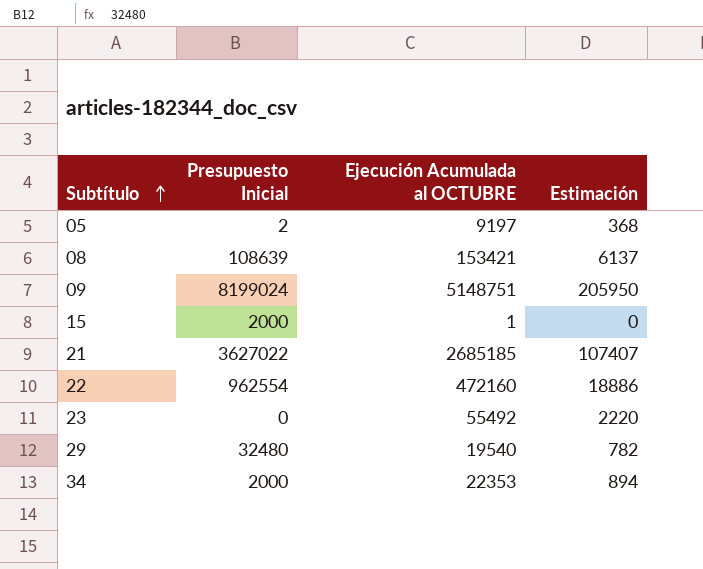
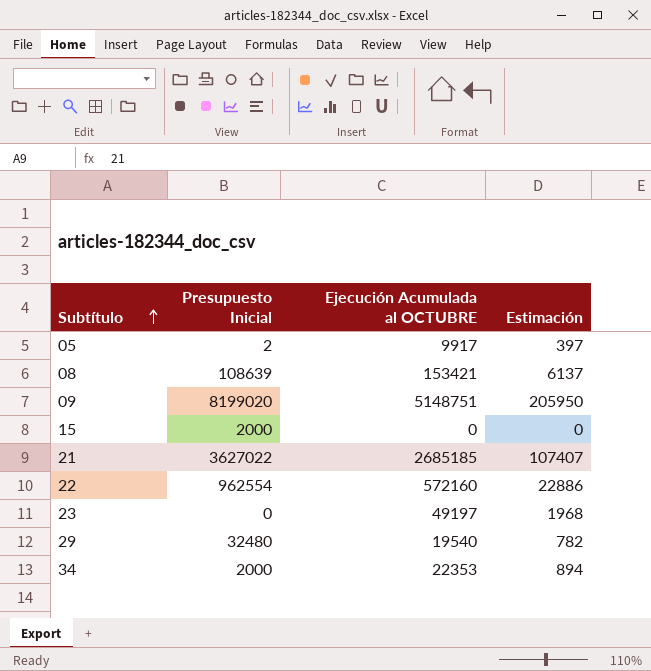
05 | Ejecución Acumulada al OCTUBRE: 9197 -> 9917
05 | Estimación: 368 -> 397
09 | Presupuesto Inicial: 8199024 -> 8199020
15 | Ejecución Acumulada al OCTUBRE: 1 -> 0
22 | Ejecución Acumulada al OCTUBRE: 472160 -> 572160
22 | Estimación: 18886 -> 22886
23 | Ejecución Acumulada al OCTUBRE: 55492 -> 49197
23 | Estimación: 2220 -> 1968

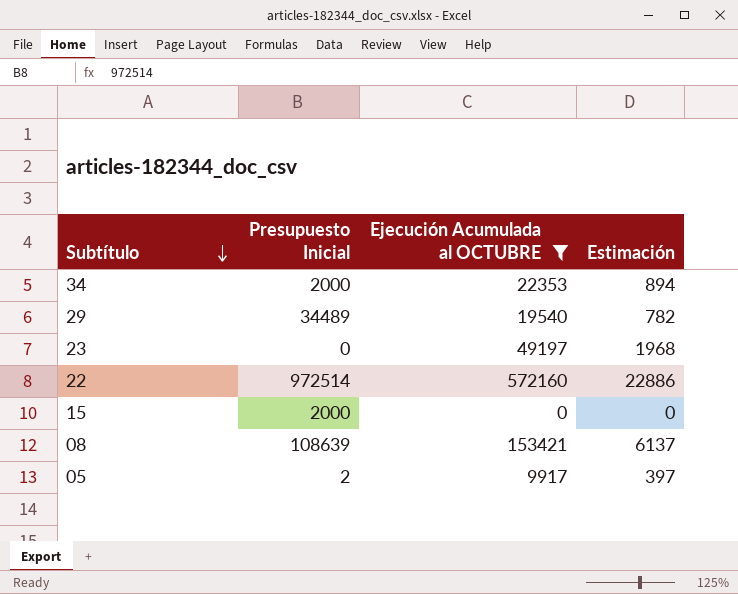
filter: none -> Ejecución Acumulada al OCTUBRE <= 572160
row order: Subtítulo ascending -> Subtítulo descending
29 | Presupuesto Inicial: 32480 -> 34489
22 | Presupuesto Inicial: 962554 -> 972514

